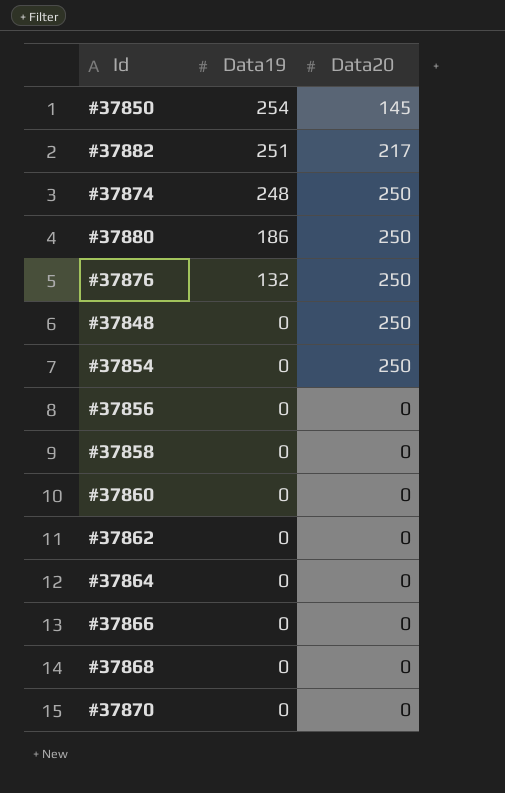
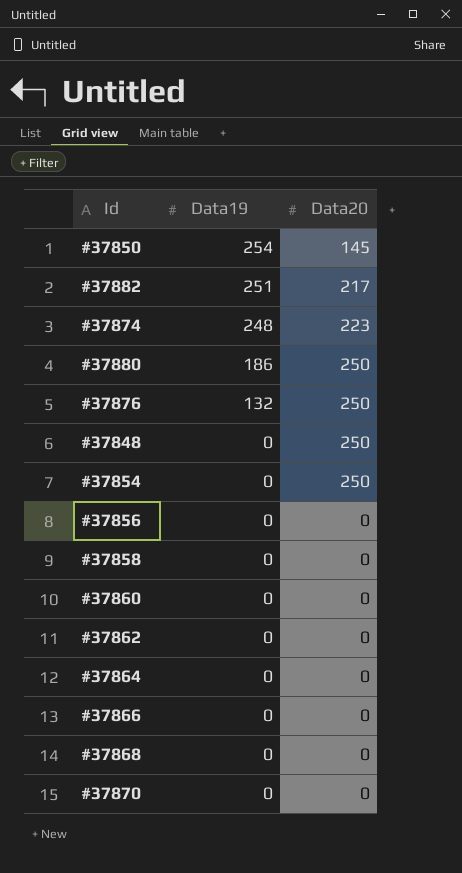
#37874 | Data20: 250 -> 223

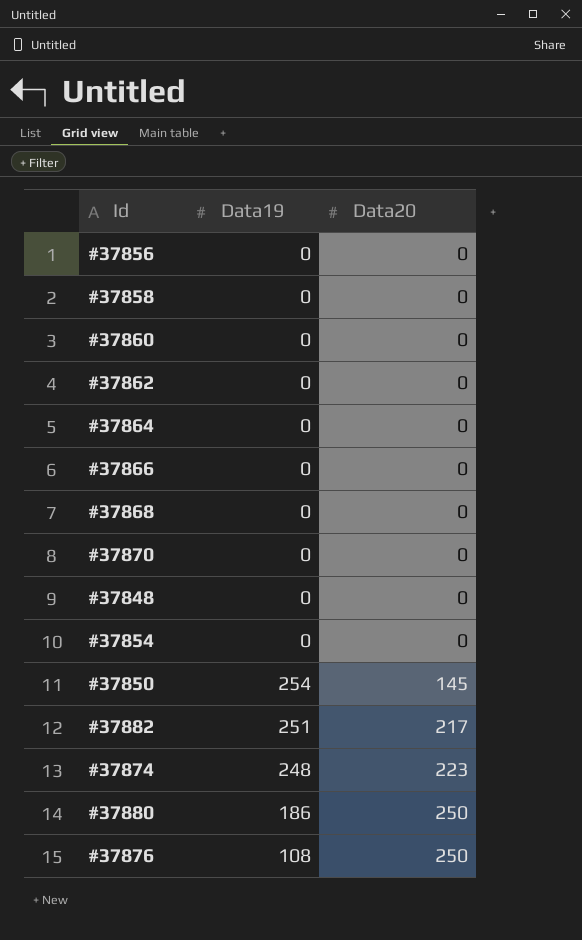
row order: Data19 descending -> Data20 ascending
#37848 | Data20: 250 -> 0
#37854 | Data20: 250 -> 0
#37876 | Data19: 132 -> 108

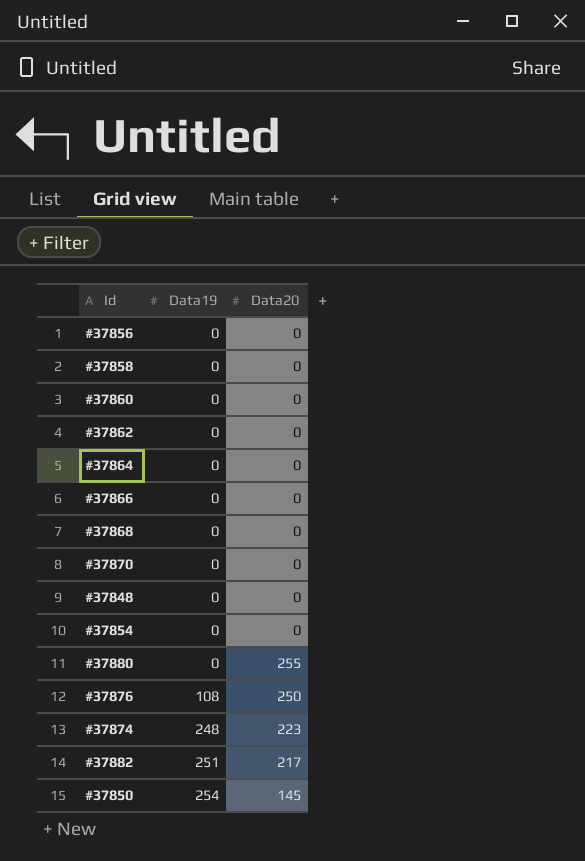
row order: Data20 ascending -> Data19 ascending
#37880 | Data19: 186 -> 0
#37880 | Data20: 250 -> 255

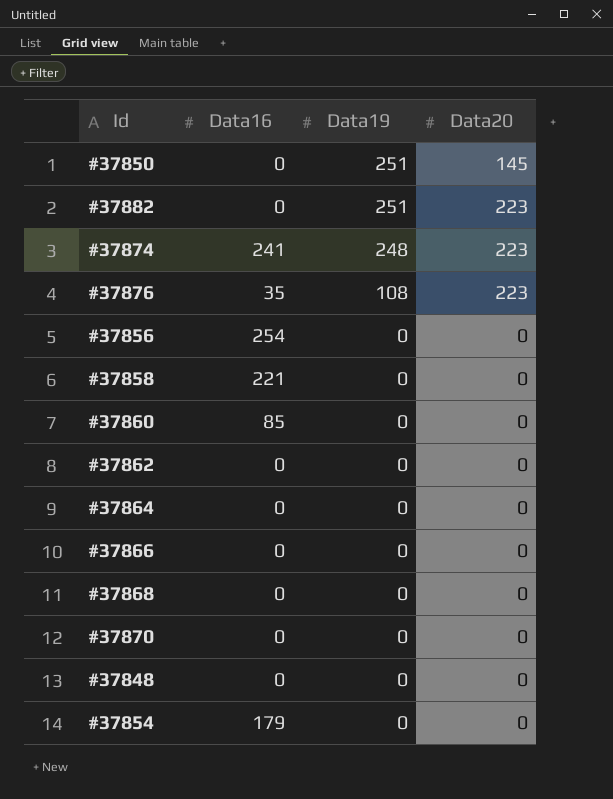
row order: Data19 ascending -> Data19 descending
column Data16 | position: none -> 2
row #37880: 0 | 255 -> none
#37850 | Data19: 254 -> 251
#37882 | Data20: 217 -> 223
#37876 | Data20: 250 -> 223

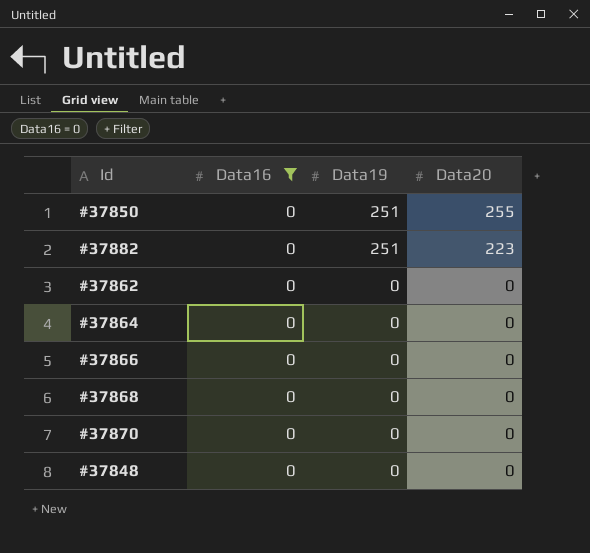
filter: none -> Data16 = 0
#37850 | Data20: 145 -> 255

